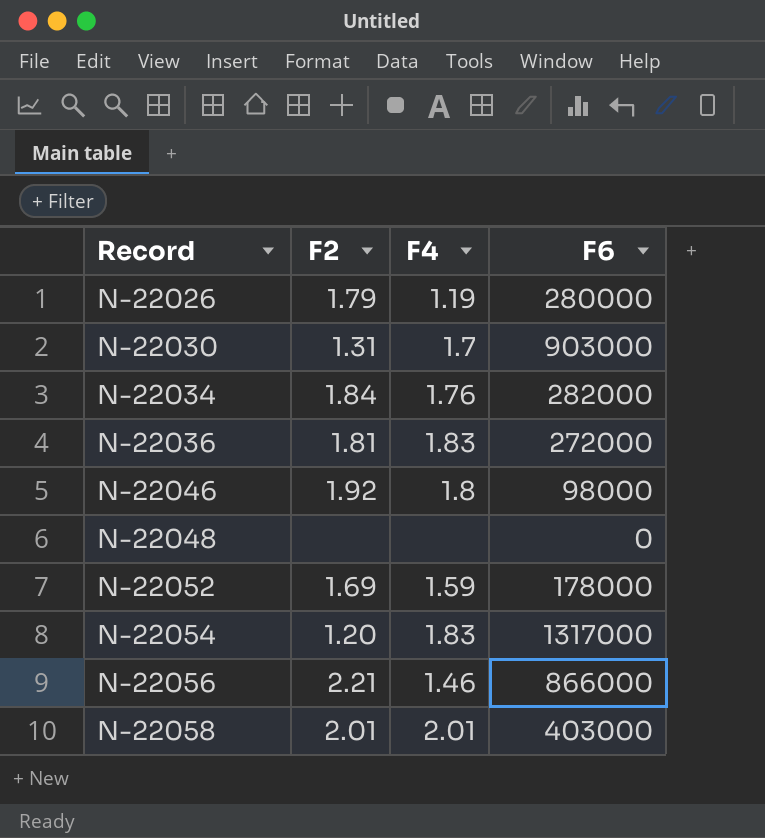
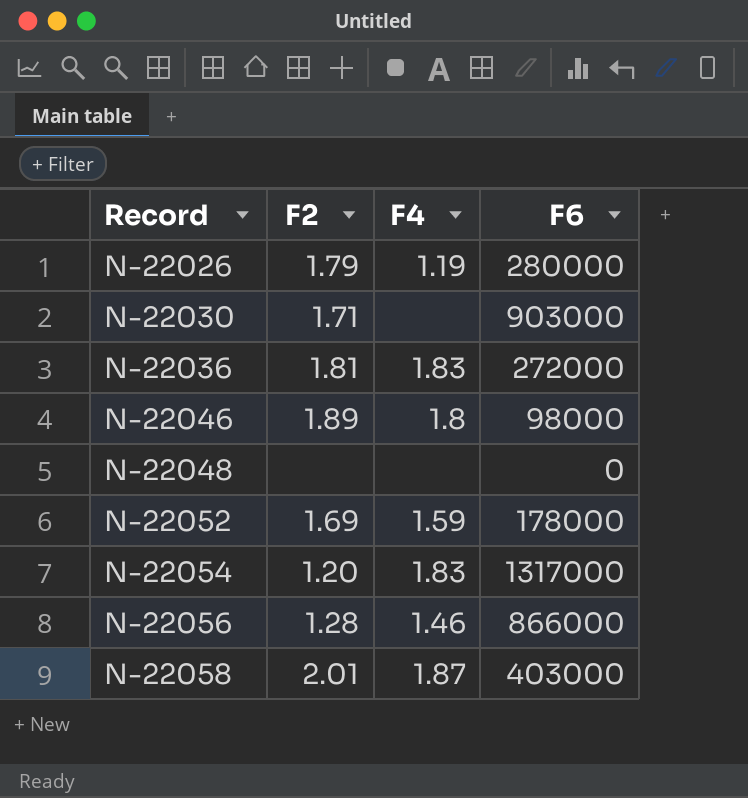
row N-22034: 1.84 | 1.76 | 282000 -> none
N-22030 | F2: 1.31 -> 1.71
N-22030 | F4: 1.7 -> none
N-22046 | F2: 1.92 -> 1.89
N-22056 | F2: 2.21 -> 1.28
N-22058 | F4: 2.01 -> 1.87

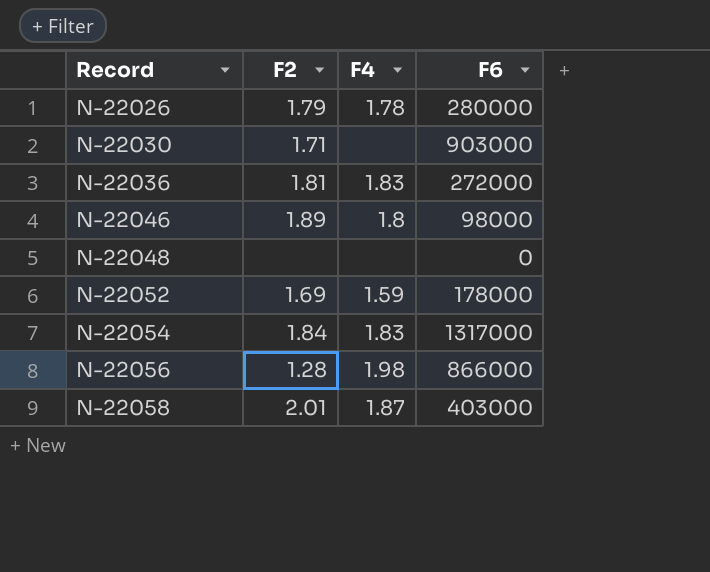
N-22026 | F4: 1.19 -> 1.78
N-22054 | F2: 1.20 -> 1.84
N-22056 | F4: 1.46 -> 1.98

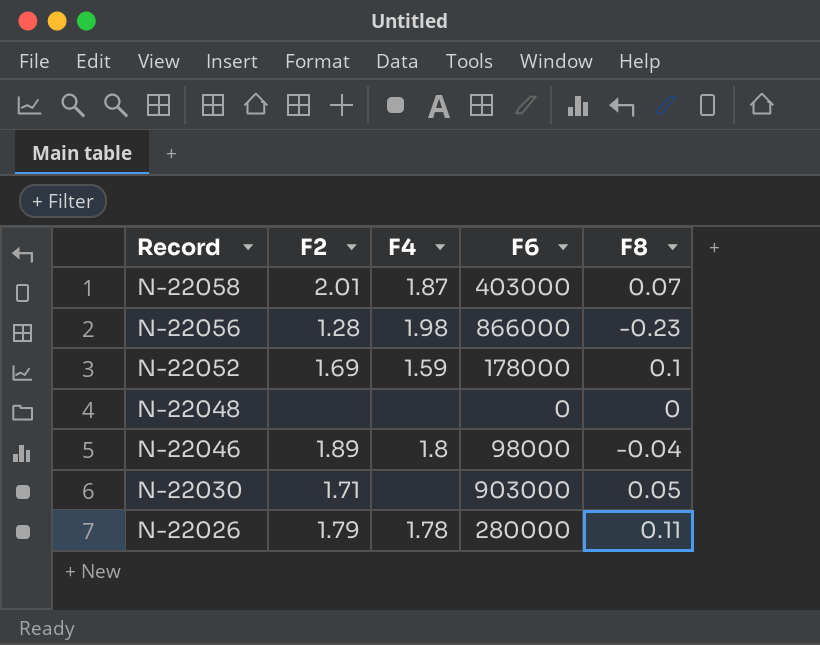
row order: Record ascending -> Record descending
column F8 | position: none -> 5
row N-22036: 1.81 | 1.83 | 272000 -> none
row N-22054: 1.84 | 1.83 | 1317000 -> none

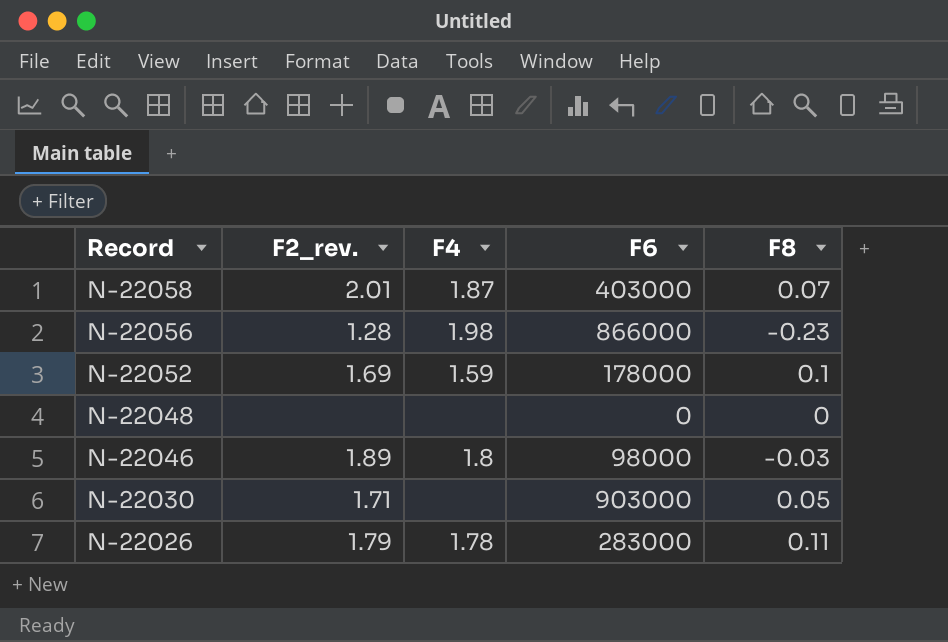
column name: F2 -> F2_rev.
N-22046 | F8: -0.04 -> -0.03
N-22026 | F6: 280000 -> 283000

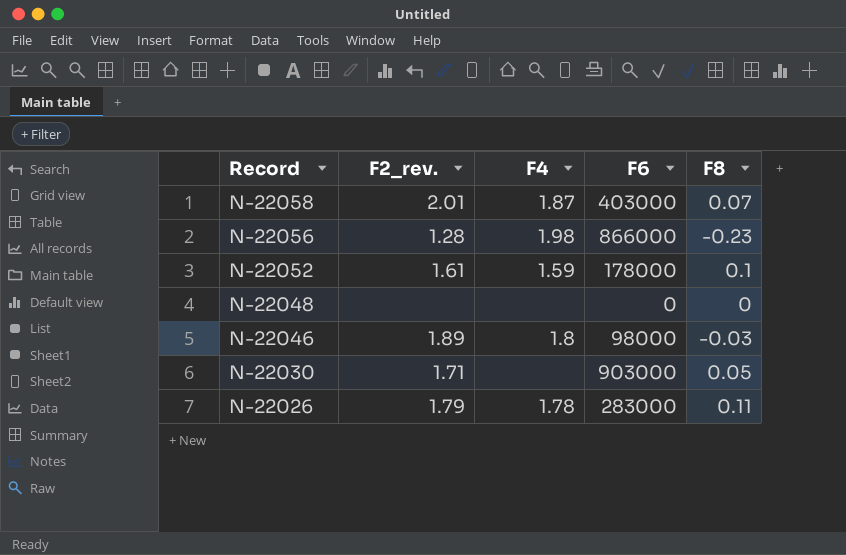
N-22052 | F2_rev.: 1.69 -> 1.61

